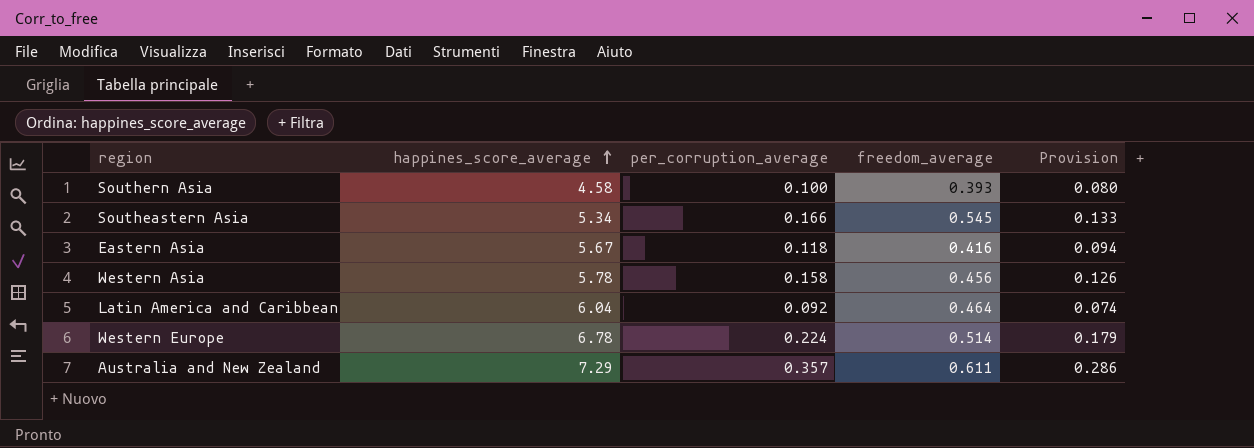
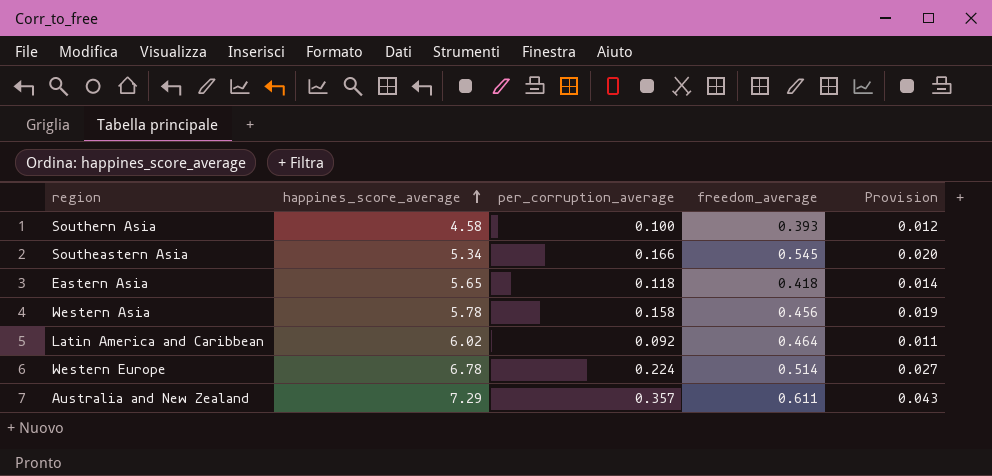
column Provision | formula: [per_corruption_average] * 0.8 -> [per_corruption_average] * 0.12
Eastern Asia | happines_score_average: 5.67 -> 5.65
Eastern Asia | freedom_average: 0.416 -> 0.418
Latin America and Caribbean | happines_score_average: 6.04 -> 6.02

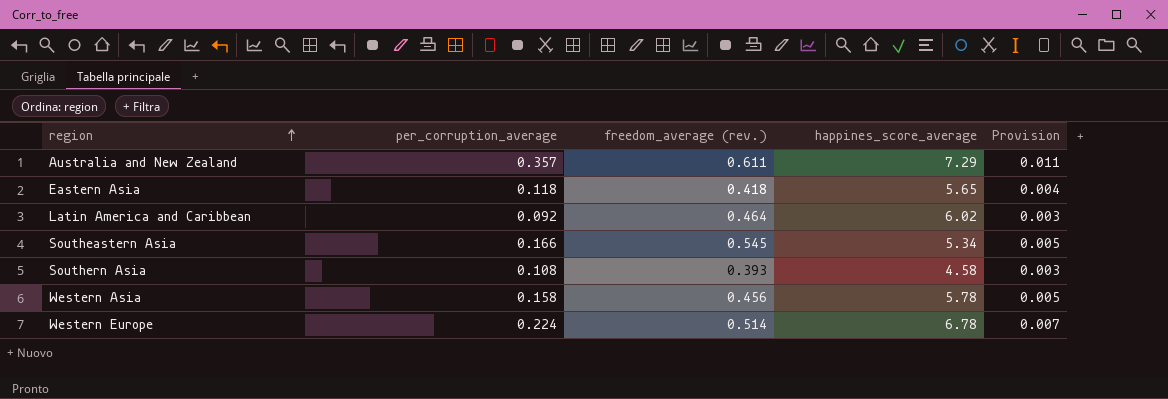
row order: happines_score_average ascending -> region ascending
column name: freedom_average -> freedom_average (rev.)
column happines_score_average | position: 2 -> 4
column Provision | formula: [per_corruption_average] * 0.12 -> [per_corruption_average] * 0.03
Southern Asia | per_corruption_average: 0.100 -> 0.108

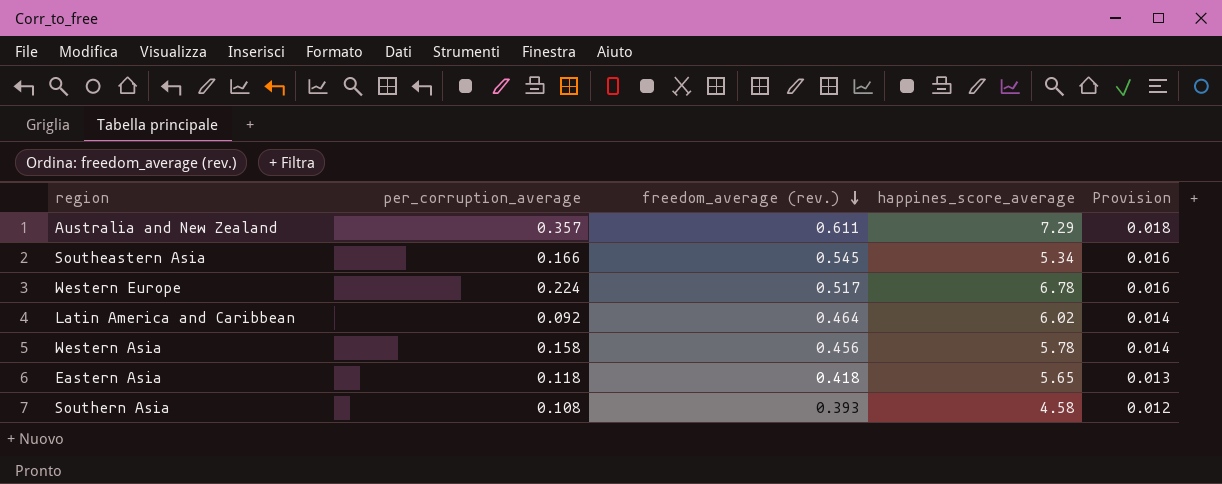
row order: region ascending -> freedom_average (rev.) descending
column Provision | formula: [per_corruption_average] * 0.03 -> [freedom_average (rev.)] * 0.03
Western Europe | freedom_average (rev.): 0.514 -> 0.517

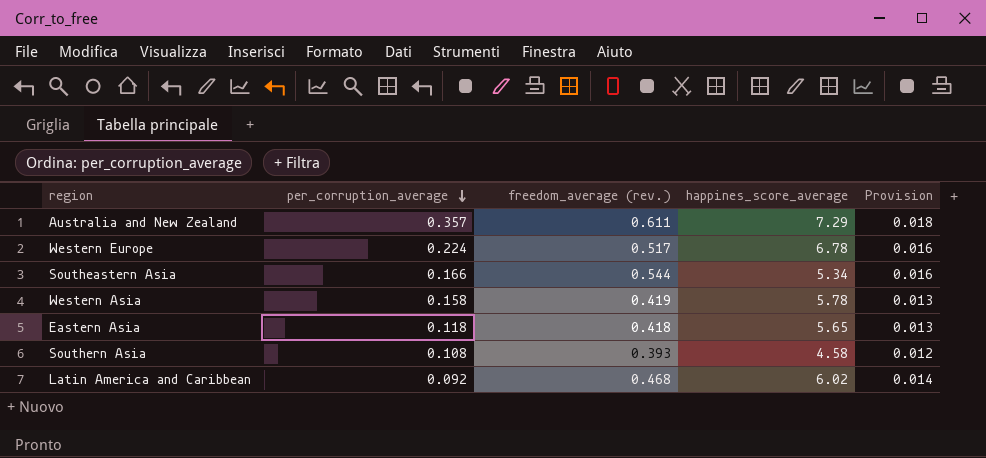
row order: freedom_average (rev.) descending -> per_corruption_average descending
Southeastern Asia | freedom_average (rev.): 0.545 -> 0.544
Western Asia | freedom_average (rev.): 0.456 -> 0.419
Western Asia | Provision: 0.014 -> 0.013
Latin America and Caribbean | freedom_average (rev.): 0.464 -> 0.468

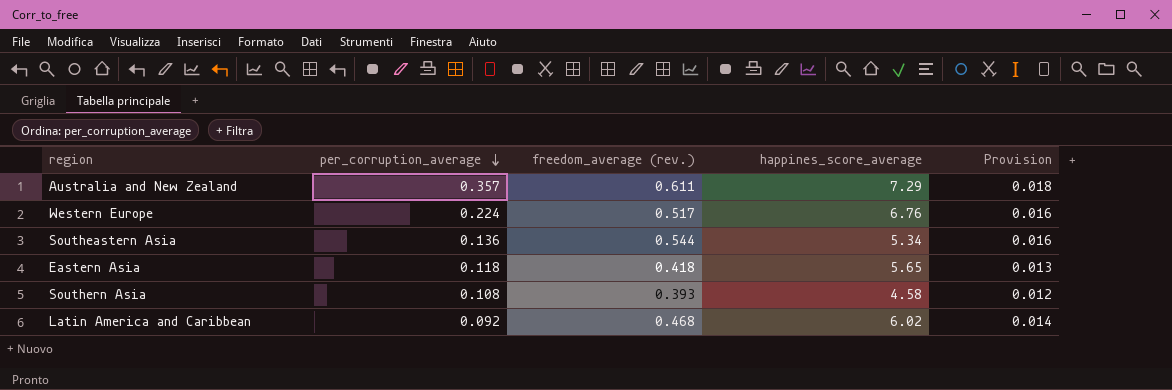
row Western Asia: 0.158 | 0.419 | 5.78 | 0.013 -> none
Western Europe | happines_score_average: 6.78 -> 6.76
Southeastern Asia | per_corruption_average: 0.166 -> 0.136

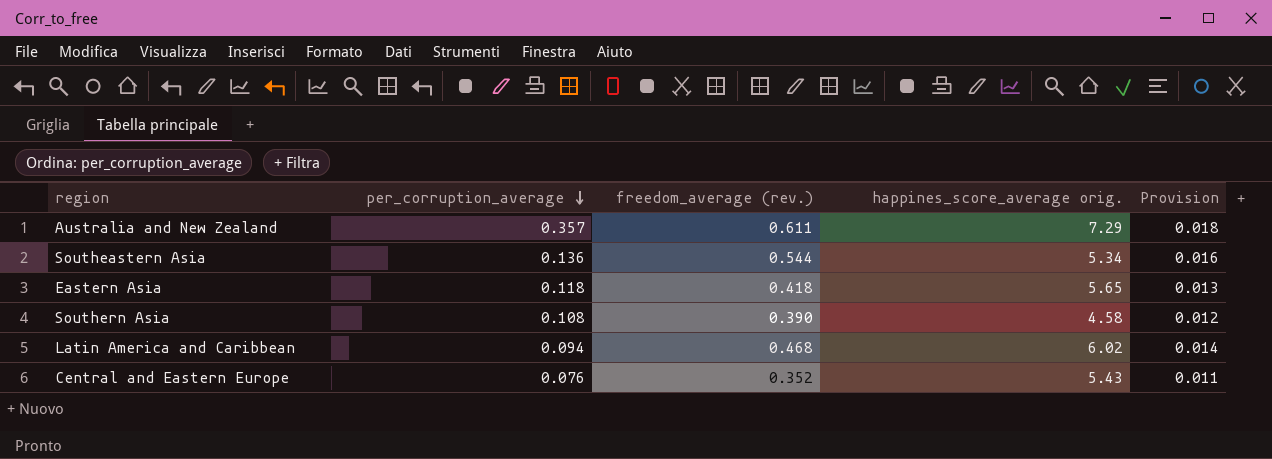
column name: happines_score_average -> happines_score_average orig.
row Western Europe: 0.224 | 0.517 | 6.76 | 0.016 -> none
Southern Asia | freedom_average (rev.): 0.393 -> 0.390
Latin America and Caribbean | per_corruption_average: 0.092 -> 0.094
row Central and Eastern Europe: none -> 0.076 | 0.352 | 5.43 | 0.011

